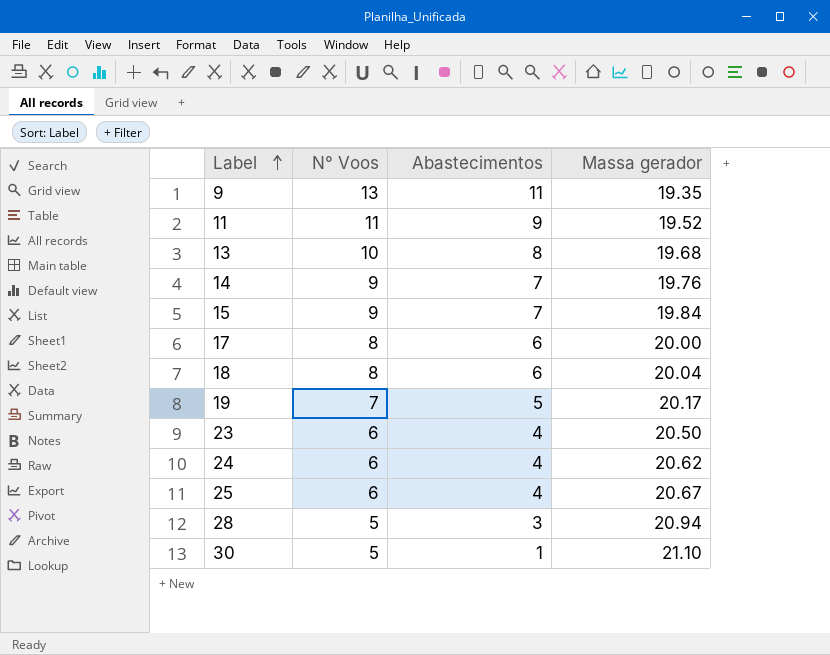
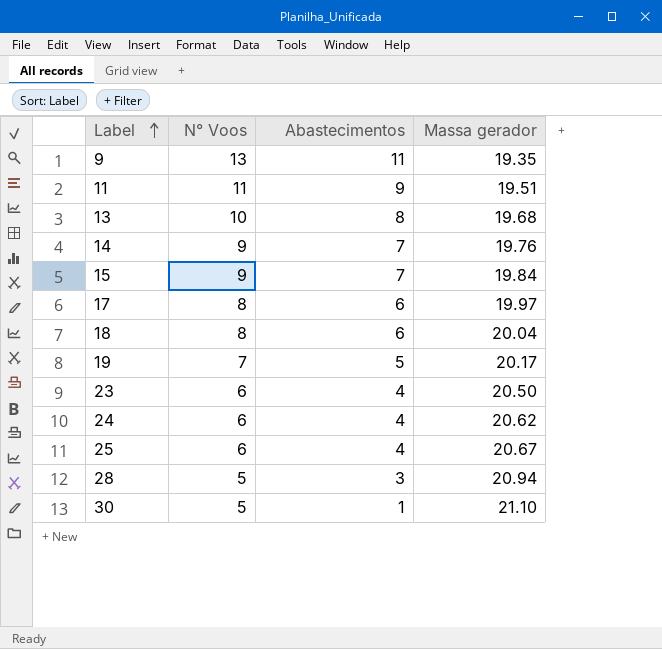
11 | Massa gerador: 19.52 -> 19.51
17 | Massa gerador: 20.00 -> 19.97

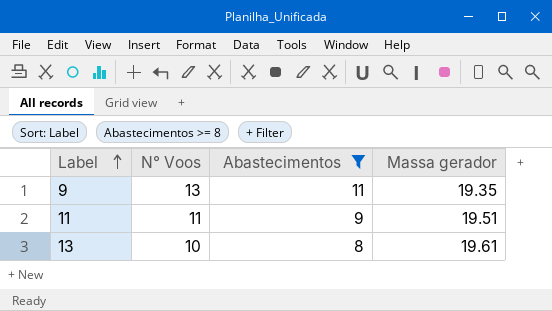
filter: none -> Abastecimentos >= 8
13 | Massa gerador: 19.68 -> 19.61

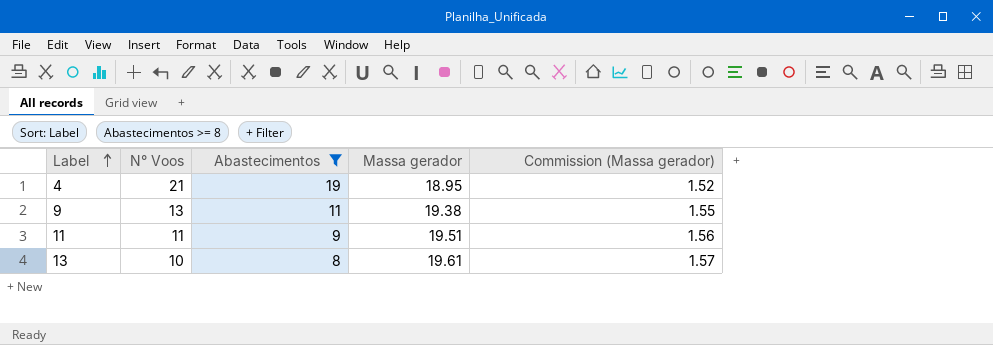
column Commission (Massa gerador) | formula: none -> [Massa gerador] * 0.08
row 4: none -> 21 | 19 | 18.95 | 1.52
9 | Massa gerador: 19.35 -> 19.38

